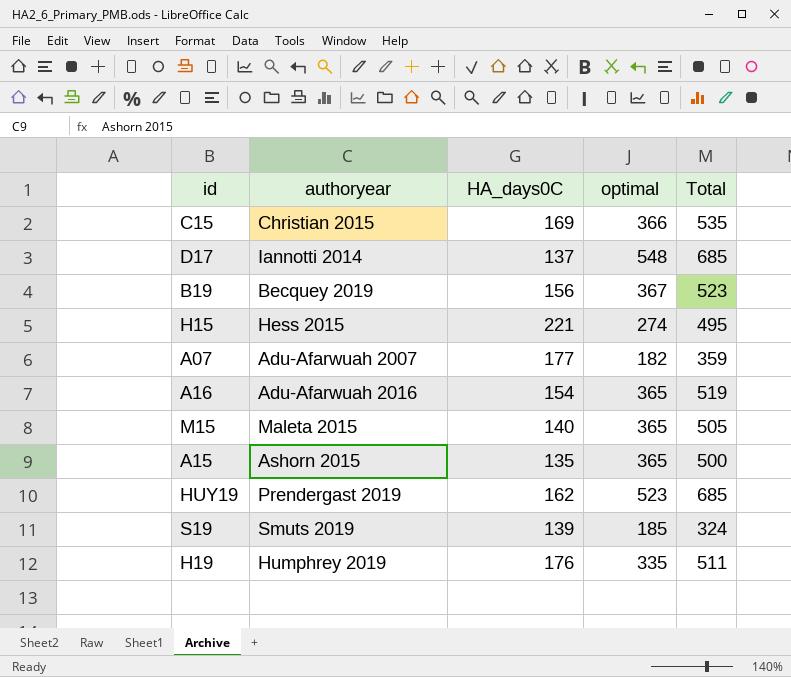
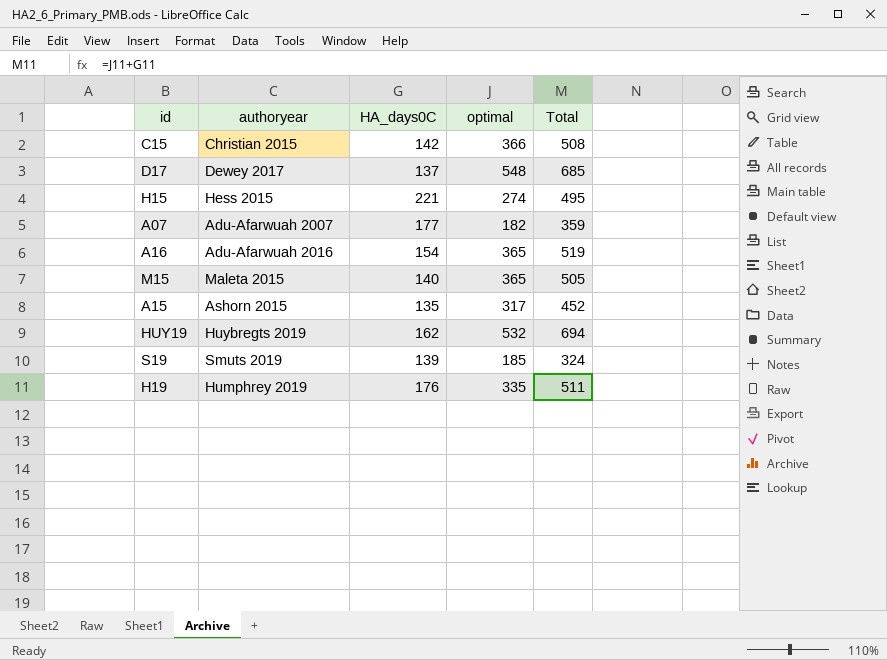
row B19: Becquey 2019 | 156 | 367 | 523 -> none
C15 | HA_days0C: 169 -> 142
C15 | Total: 535 -> 508
D17 | authoryear: Iannotti 2014 -> Dewey 2017
A15 | optimal: 365 -> 317
A15 | Total: 500 -> 452
HUY19 | authoryear: Prendergast 2019 -> Huybregts 2019
HUY19 | optimal: 523 -> 532
HUY19 | Total: 685 -> 694

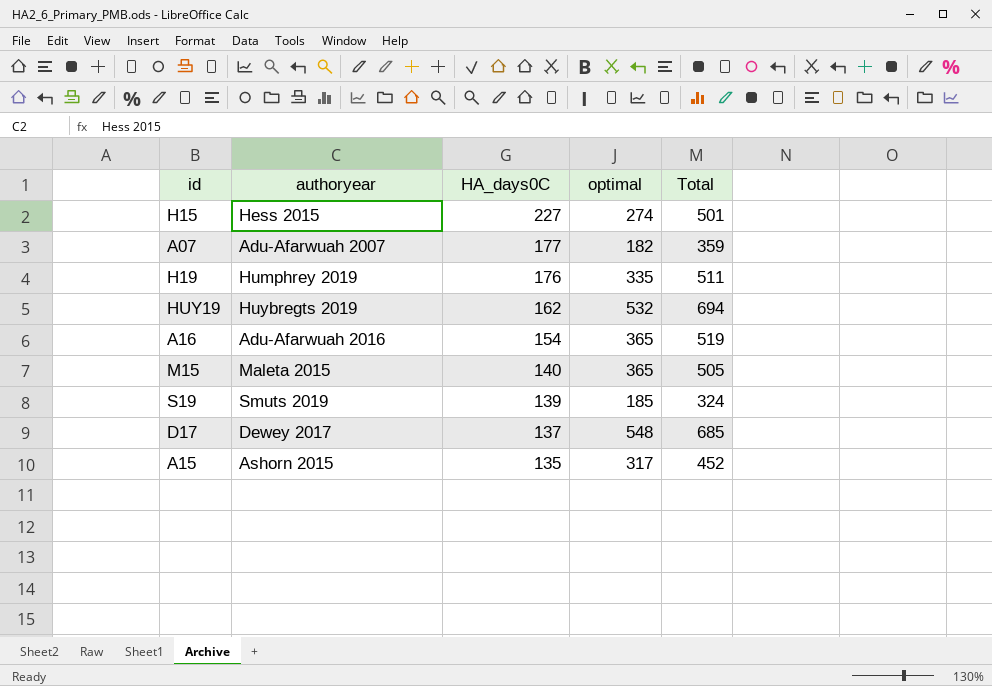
row order: none -> HA_days0C descending
row C15: Christian 2015 | 142 | 366 | 508 -> none
H15 | HA_days0C: 221 -> 227
H15 | Total: 495 -> 501

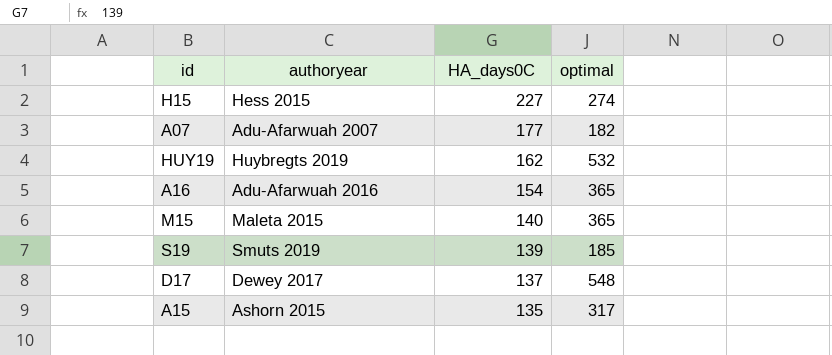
column Total | formula: [HA_days0C] + [optimal] -> none
row H19: Humphrey 2019 | 176 | 335 | 511 -> none

